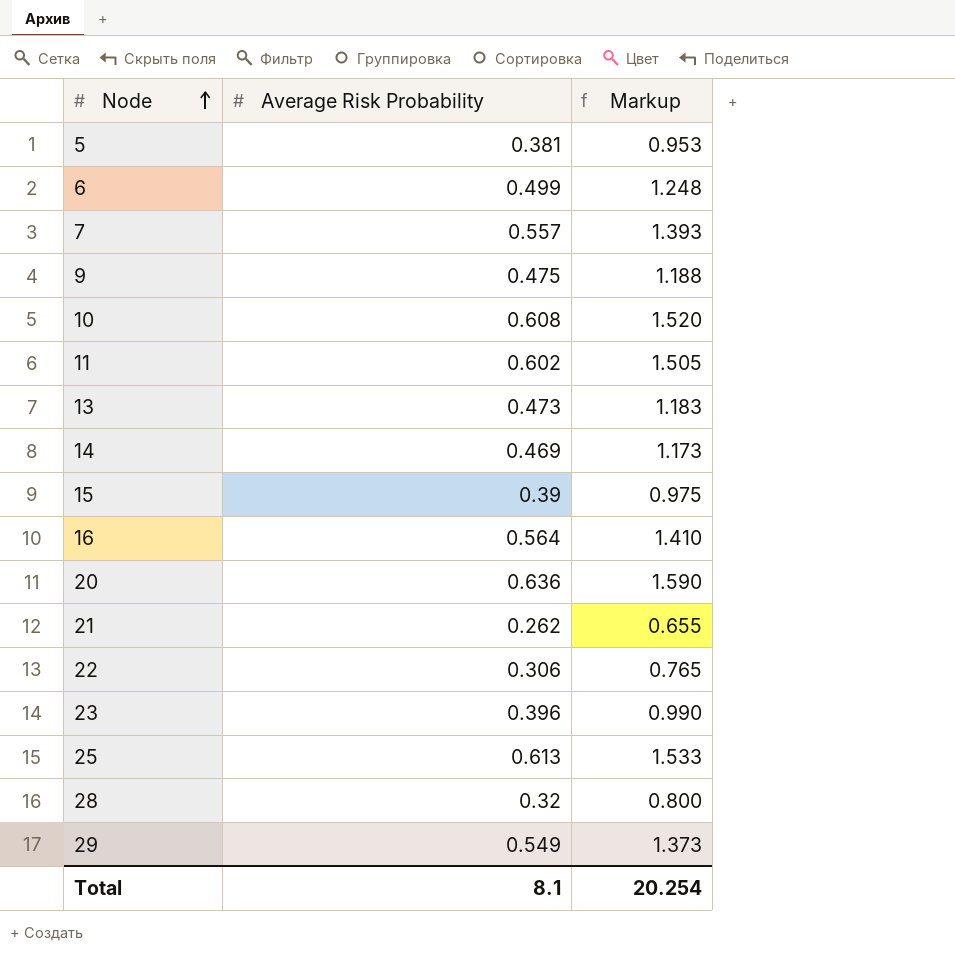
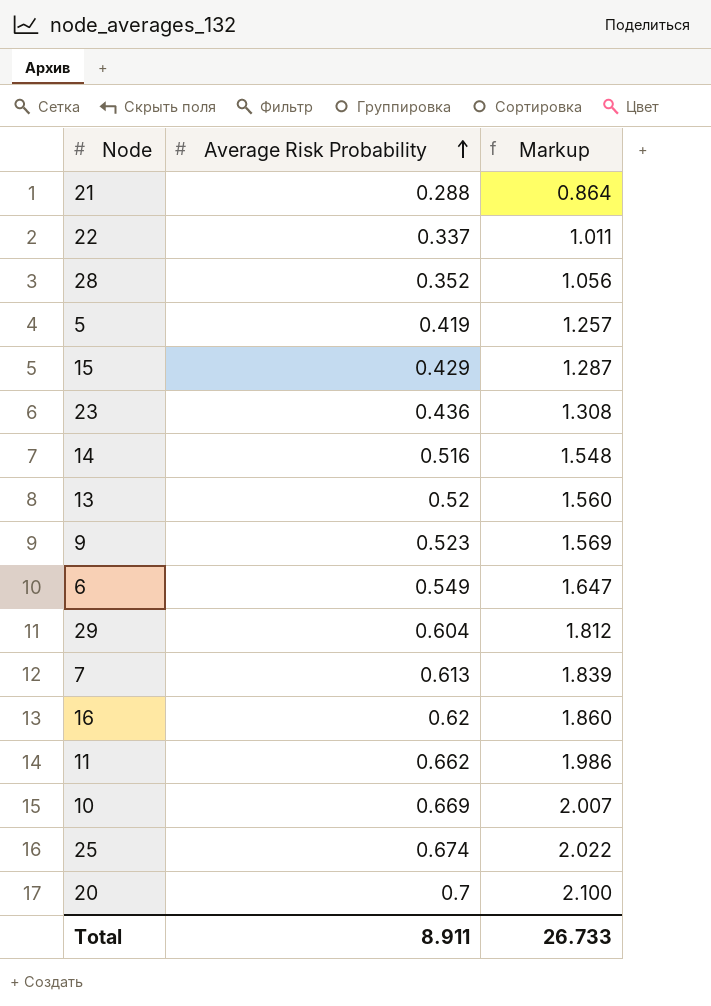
row order: Node ascending -> Average Risk Probability ascending
column Markup | formula: [Average Risk Probability] * 2.5 -> [Average Risk Probability] * 3
21 | Average Risk Probability: 0.262 -> 0.288
22 | Average Risk Probability: 0.306 -> 0.337
28 | Average Risk Probability: 0.32 -> 0.352
5 | Average Risk Probability: 0.381 -> 0.419
15 | Average Risk Probability: 0.39 -> 0.429
23 | Average Risk Probability: 0.396 -> 0.436
14 | Average Risk Probability: 0.469 -> 0.516
13 | Average Risk Probability: 0.473 -> 0.52
9 | Average Risk Probability: 0.475 -> 0.523
6 | Average Risk Probability: 0.499 -> 0.549
29 | Average Risk Probability: 0.549 -> 0.604
7 | Average Risk Probability: 0.557 -> 0.613
16 | Average Risk Probability: 0.564 -> 0.62
11 | Average Risk Probability: 0.602 -> 0.662
10 | Average Risk Probability: 0.608 -> 0.669
25 | Average Risk Probability: 0.613 -> 0.674
20 | Average Risk Probability: 0.636 -> 0.7
Total | Average Risk Probability: 8.1 -> 8.911
Total | Markup: 20.254 -> 26.733

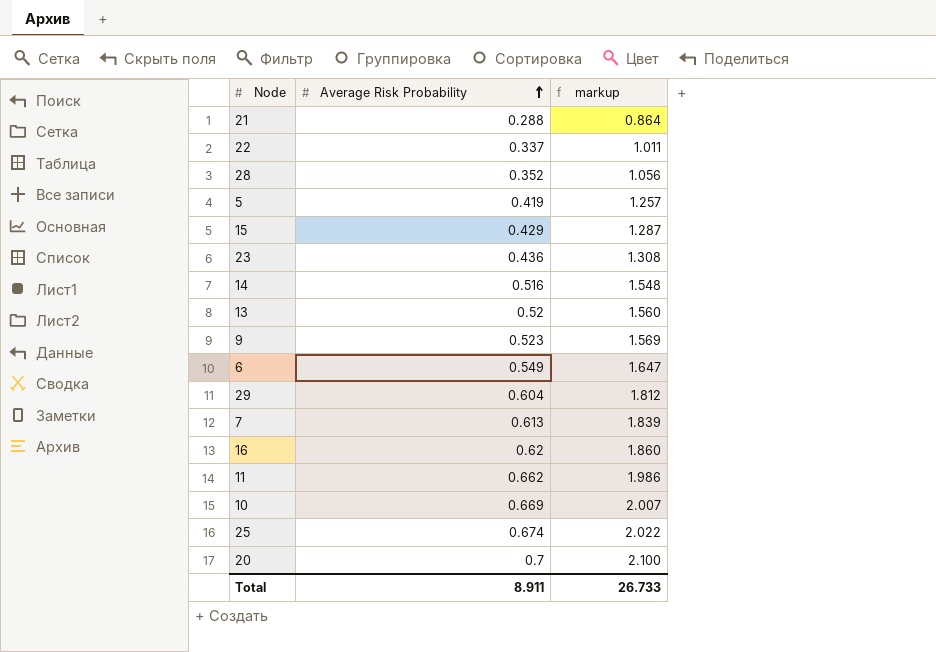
column name: Markup -> markup

